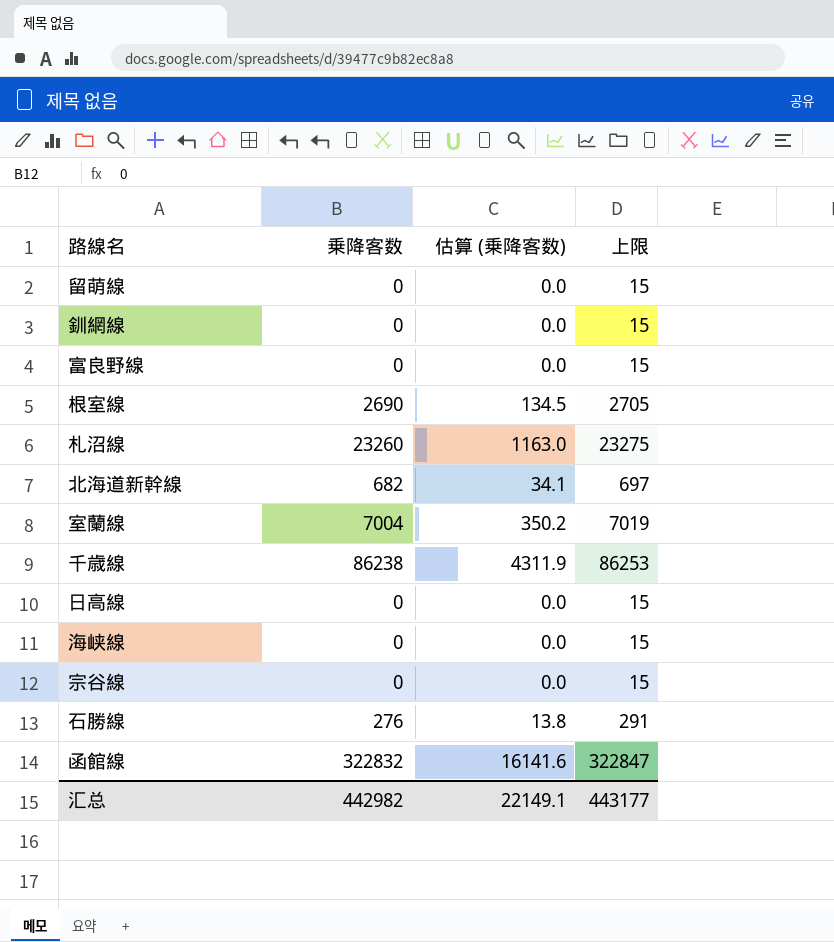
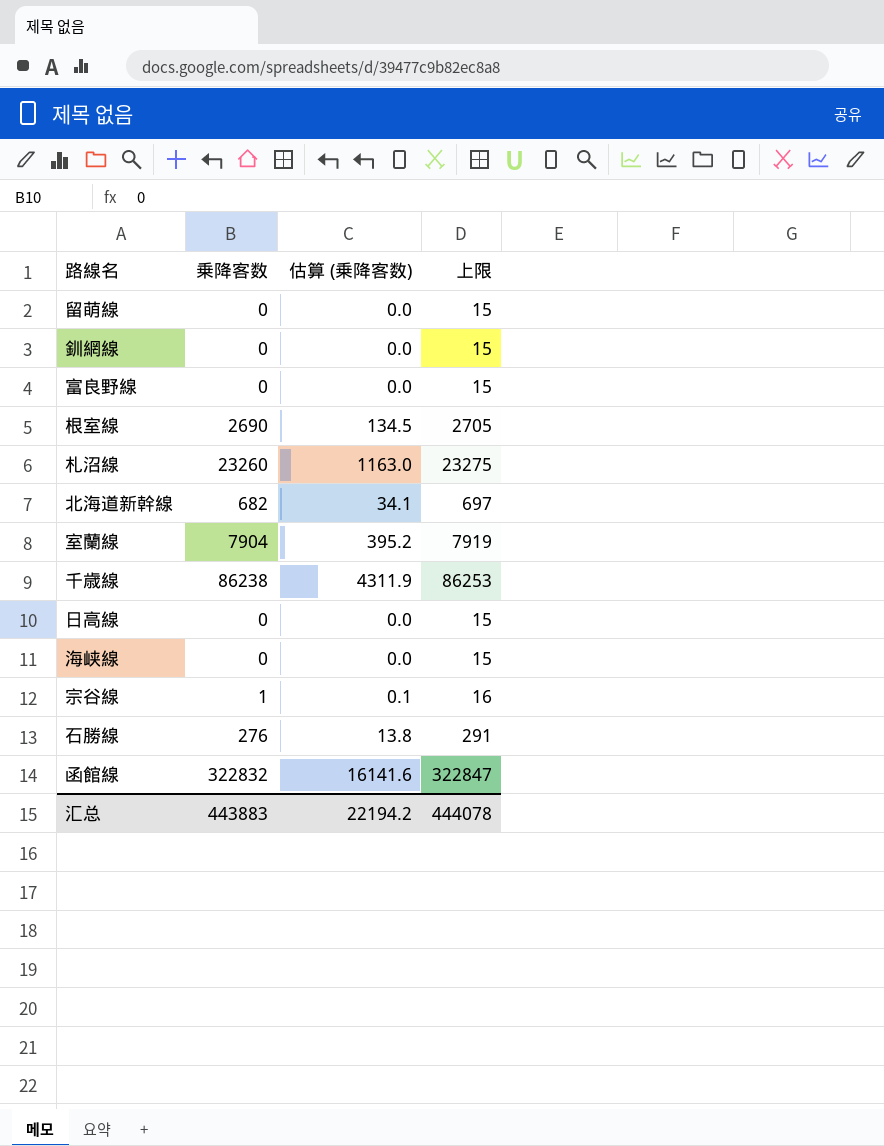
室蘭線 | 乗降客数: 7004 -> 7904
室蘭線 | 估算 (乗降客数): 350.2 -> 395.2
室蘭線 | 上限: 7019 -> 7919
宗谷線 | 乗降客数: 0 -> 1
宗谷線 | 估算 (乗降客数): 0.0 -> 0.1
宗谷線 | 上限: 15 -> 16
汇总 | 乗降客数: 442982 -> 443883
汇总 | 估算 (乗降客数): 22149.1 -> 22194.2
汇总 | 上限: 443177 -> 444078

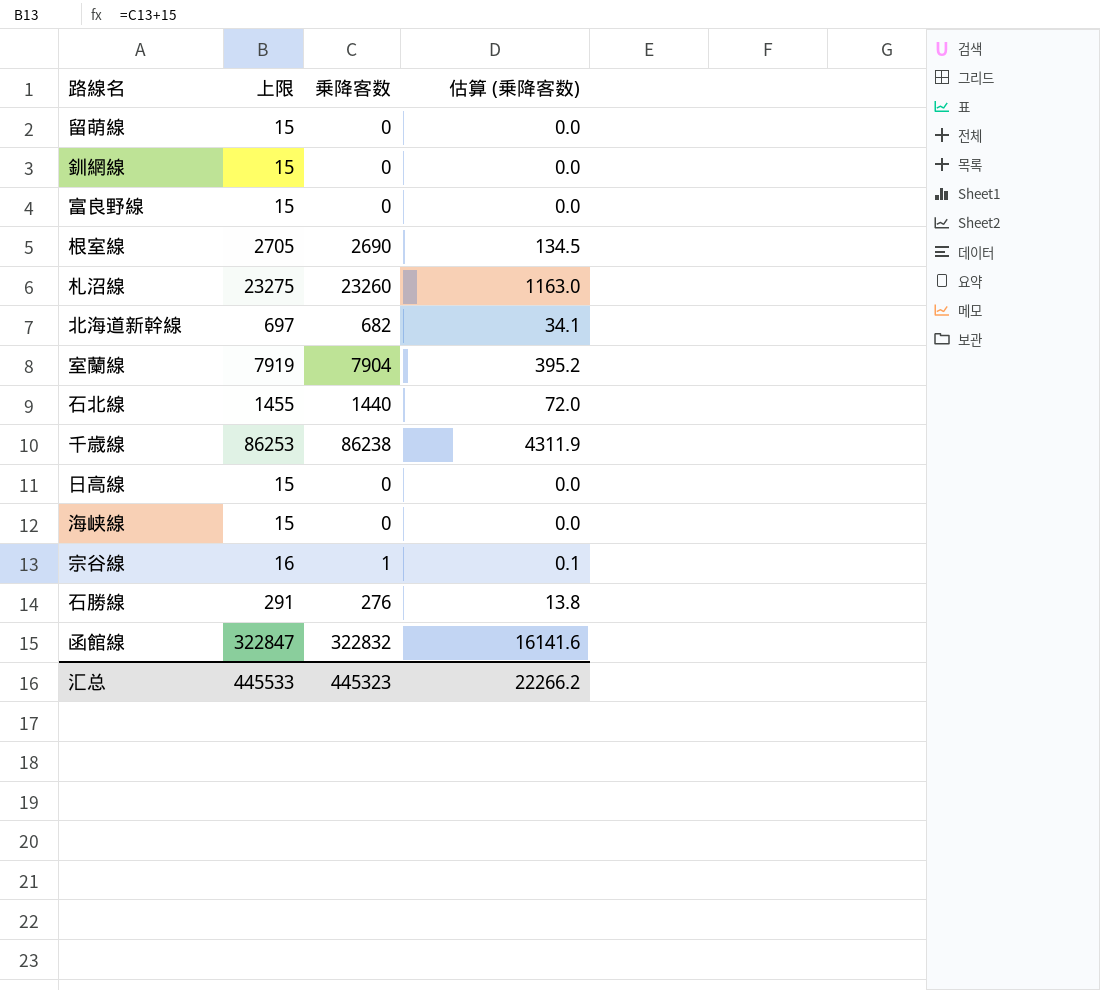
column 上限 | position: 4 -> 2
row 石北線: none -> 1455 | 1440 | 72.0
汇总 | 上限: 444078 -> 445533
汇总 | 乗降客数: 443883 -> 445323
汇总 | 估算 (乗降客数): 22194.2 -> 22266.2

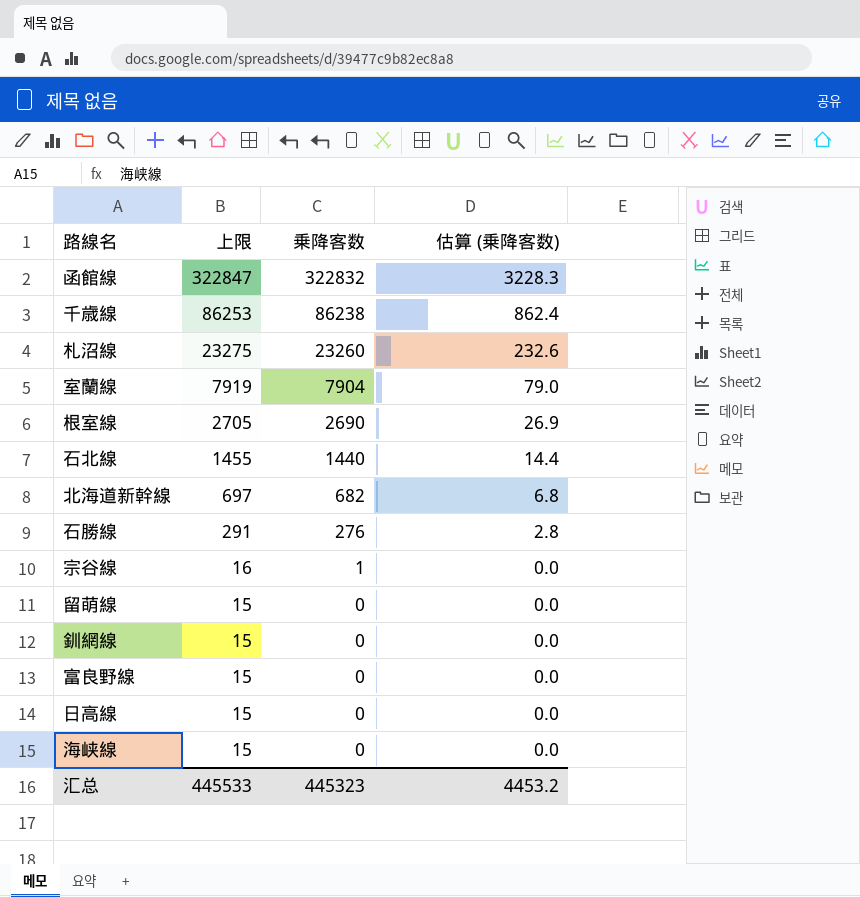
row order: none -> 上限 descending
column 估算 (乗降客数) | formula: [乗降客数] * 0.05 -> [乗降客数] * 0.01
汇总 | 估算 (乗降客数): 22266.2 -> 4453.2

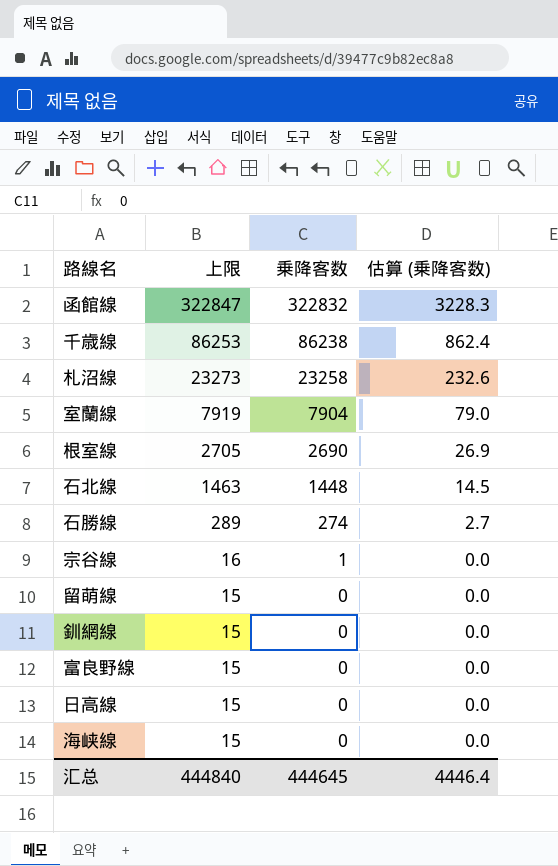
row 北海道新幹線: 697 | 682 | 6.8 -> none
札沼線 | 上限: 23275 -> 23273
札沼線 | 乗降客数: 23260 -> 23258
石北線 | 上限: 1455 -> 1463
石北線 | 乗降客数: 1440 -> 1448
石北線 | 估算 (乗降客数): 14.4 -> 14.5
石勝線 | 上限: 291 -> 289
石勝線 | 乗降客数: 276 -> 274
石勝線 | 估算 (乗降客数): 2.8 -> 2.7
汇总 | 上限: 445533 -> 444840
汇总 | 乗降客数: 445323 -> 444645
汇总 | 估算 (乗降客数): 4453.2 -> 4446.4

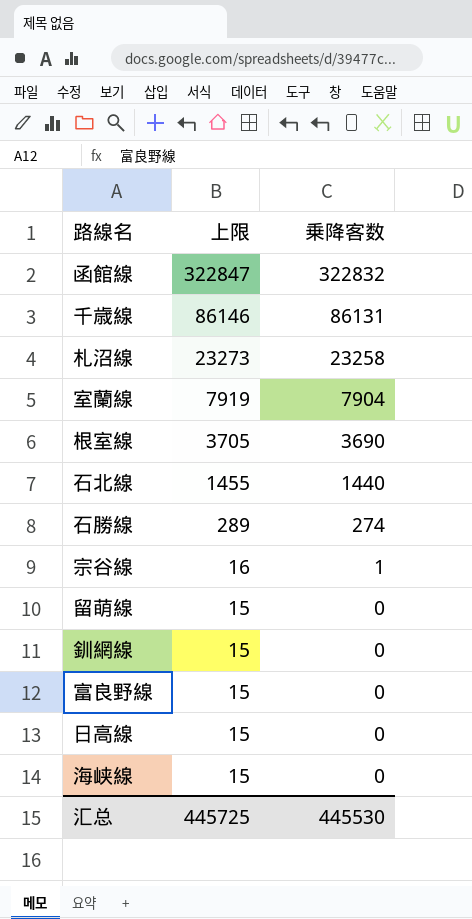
column 估算 (乗降客数) | formula: [乗降客数] * 0.01 -> none
千歳線 | 上限: 86253 -> 86146
千歳線 | 乗降客数: 86238 -> 86131
根室線 | 上限: 2705 -> 3705
根室線 | 乗降客数: 2690 -> 3690
石北線 | 上限: 1463 -> 1455
石北線 | 乗降客数: 1448 -> 1440
汇总 | 上限: 444840 -> 445725
汇总 | 乗降客数: 444645 -> 445530

